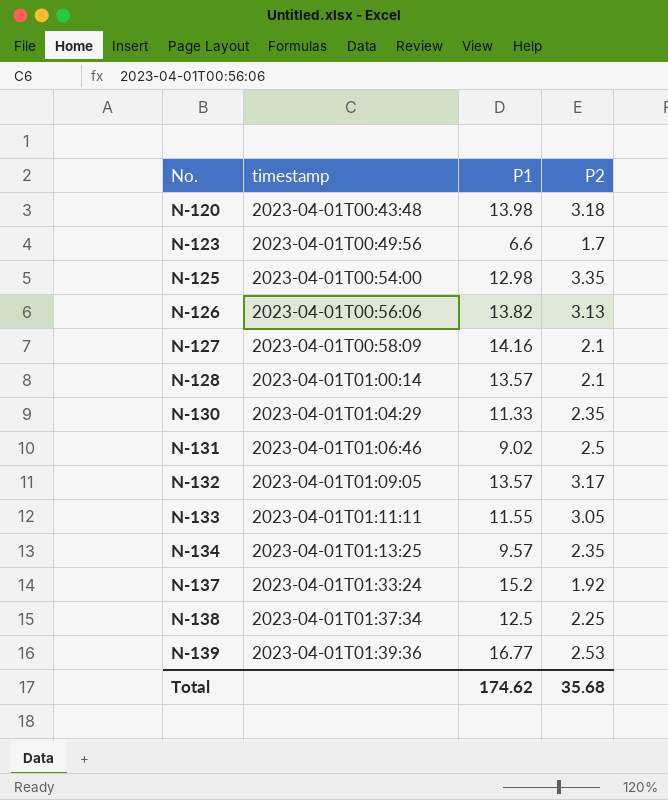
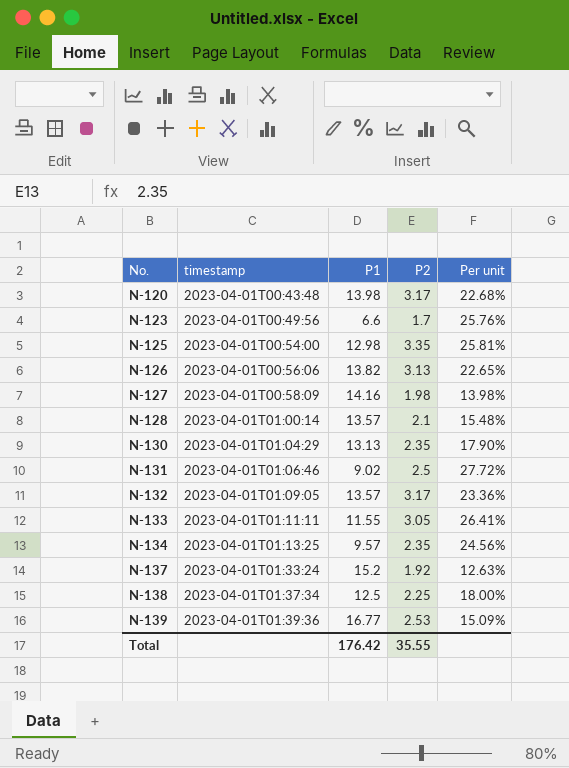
column Per unit | formula: none -> [P2] / [P1]
N-120 | P2: 3.18 -> 3.17
N-127 | P2: 2.1 -> 1.98
N-130 | P1: 11.33 -> 13.13
Total | P1: 174.62 -> 176.42
Total | P2: 35.68 -> 35.55

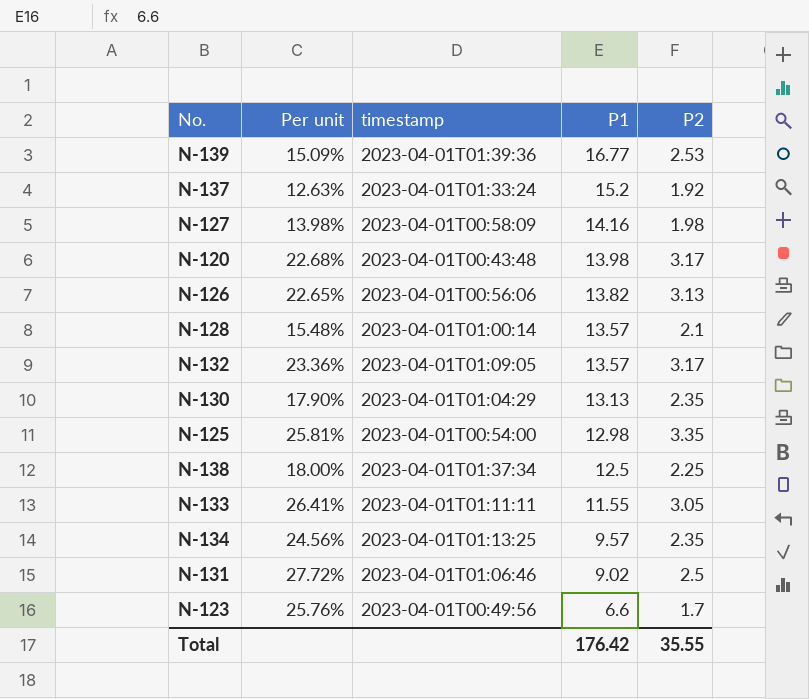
row order: No. ascending -> P1 descending
column Per unit | position: 5 -> 2

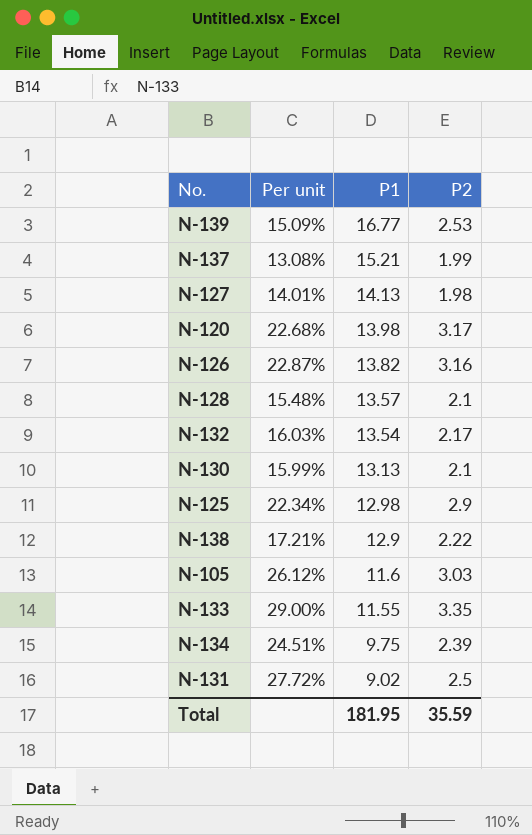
column timestamp | position: 3 -> none
row N-123: 25.76% | 2023-04-01T00:49:56 | 6.6 | 1.7 -> none
N-137 | Per unit: 12.63% -> 13.08%
N-137 | P1: 15.2 -> 15.21
N-137 | P2: 1.92 -> 1.99
N-127 | Per unit: 13.98% -> 14.01%
N-127 | P1: 14.16 -> 14.13
N-126 | Per unit: 22.65% -> 22.87%
N-126 | P2: 3.13 -> 3.16
N-132 | Per unit: 23.36% -> 16.03%
N-132 | P1: 13.57 -> 13.54
N-132 | P2: 3.17 -> 2.17
N-130 | Per unit: 17.90% -> 15.99%
N-130 | P2: 2.35 -> 2.1
N-125 | Per unit: 25.81% -> 22.34%
N-125 | P2: 3.35 -> 2.9
N-138 | Per unit: 18.00% -> 17.21%
N-138 | P1: 12.5 -> 12.9
N-138 | P2: 2.25 -> 2.22
row N-105: none -> 26.12% | 11.6 | 3.03
N-133 | Per unit: 26.41% -> 29.00%
N-133 | P2: 3.05 -> 3.35
N-134 | Per unit: 24.56% -> 24.51%
N-134 | P1: 9.57 -> 9.75
N-134 | P2: 2.35 -> 2.39
Total | P1: 176.42 -> 181.95
Total | P2: 35.55 -> 35.59

